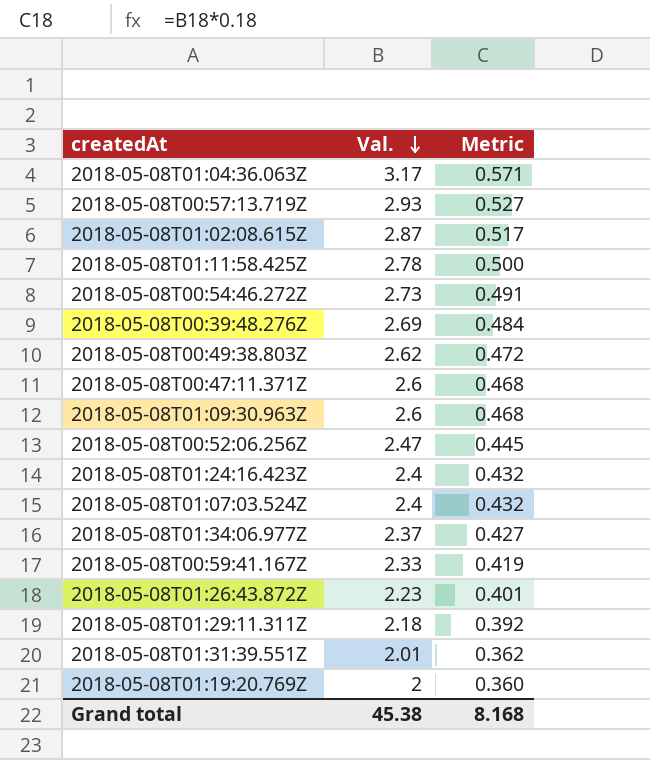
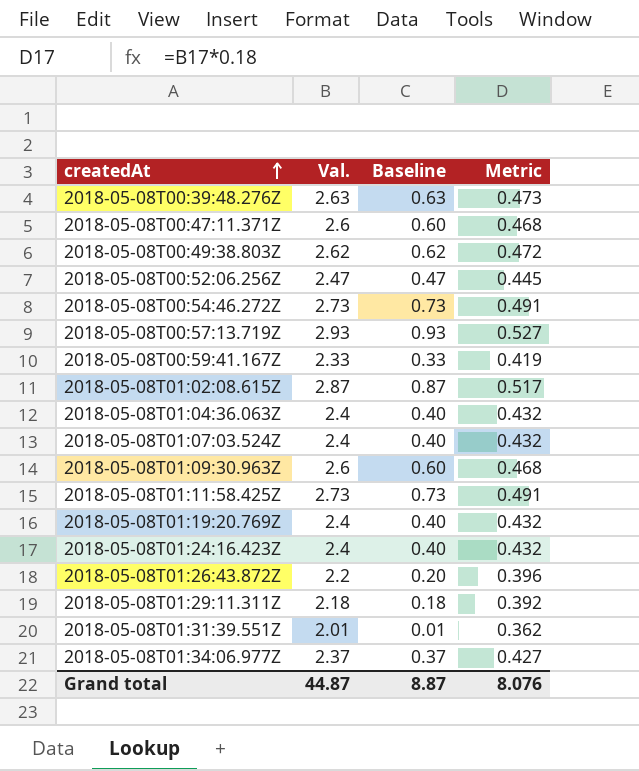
row order: Val. descending -> createdAt ascending
column Baseline | formula: none -> [Val.] - 2
2018-05-08T00:39:48.276Z | Val.: 2.69 -> 2.63
2018-05-08T00:39:48.276Z | Metric: 0.484 -> 0.473
2018-05-08T01:04:36.063Z | Val.: 3.17 -> 2.4
2018-05-08T01:04:36.063Z | Metric: 0.571 -> 0.432
2018-05-08T01:11:58.425Z | Val.: 2.78 -> 2.73
2018-05-08T01:11:58.425Z | Metric: 0.500 -> 0.491
2018-05-08T01:19:20.769Z | Val.: 2 -> 2.4
2018-05-08T01:19:20.769Z | Metric: 0.360 -> 0.432
2018-05-08T01:26:43.872Z | Val.: 2.23 -> 2.2
2018-05-08T01:26:43.872Z | Metric: 0.401 -> 0.396
Grand total | Val.: 45.38 -> 44.87
Grand total | Metric: 8.168 -> 8.076

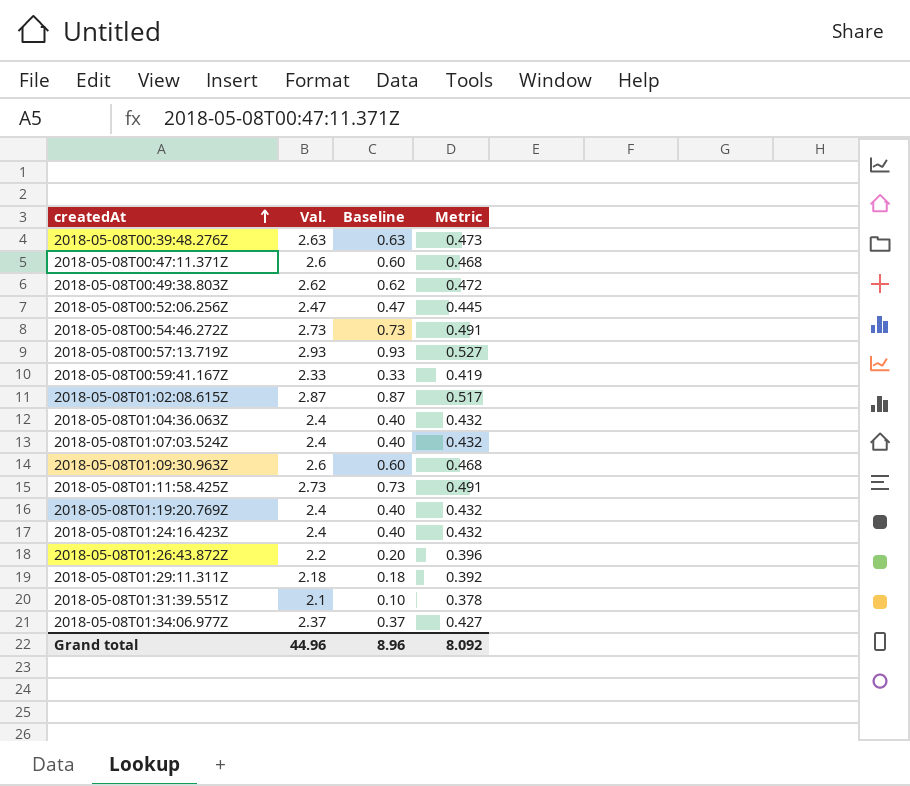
2018-05-08T01:31:39.551Z | Val.: 2.01 -> 2.1
2018-05-08T01:31:39.551Z | Baseline: 0.01 -> 0.10
2018-05-08T01:31:39.551Z | Metric: 0.362 -> 0.378
Grand total | Val.: 44.87 -> 44.96
Grand total | Baseline: 8.87 -> 8.96
Grand total | Metric: 8.076 -> 8.092

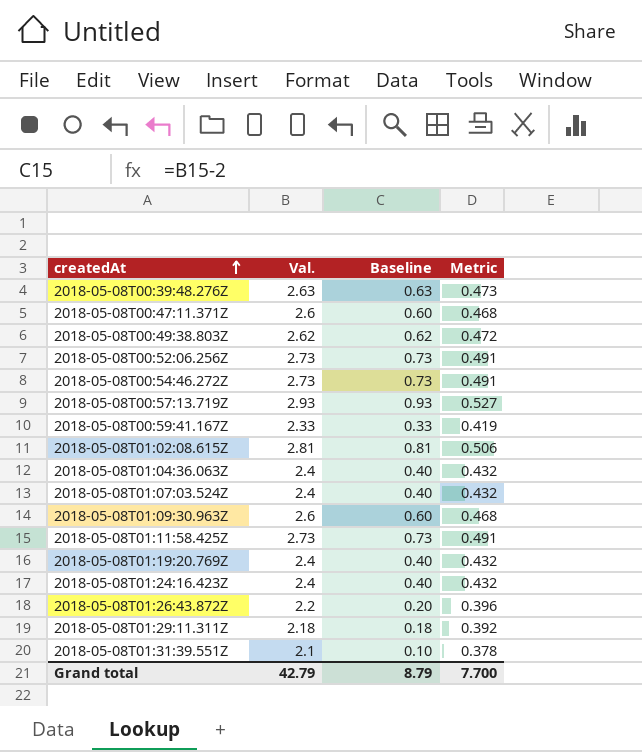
row 2018-05-08T01:34:06.977Z: 2.37 | 0.37 | 0.427 -> none
2018-05-08T00:52:06.256Z | Val.: 2.47 -> 2.73
2018-05-08T00:52:06.256Z | Baseline: 0.47 -> 0.73
2018-05-08T00:52:06.256Z | Metric: 0.445 -> 0.491
2018-05-08T01:02:08.615Z | Val.: 2.87 -> 2.81
2018-05-08T01:02:08.615Z | Baseline: 0.87 -> 0.81
2018-05-08T01:02:08.615Z | Metric: 0.517 -> 0.506
Grand total | Val.: 44.96 -> 42.79
Grand total | Baseline: 8.96 -> 8.79
Grand total | Metric: 8.092 -> 7.700

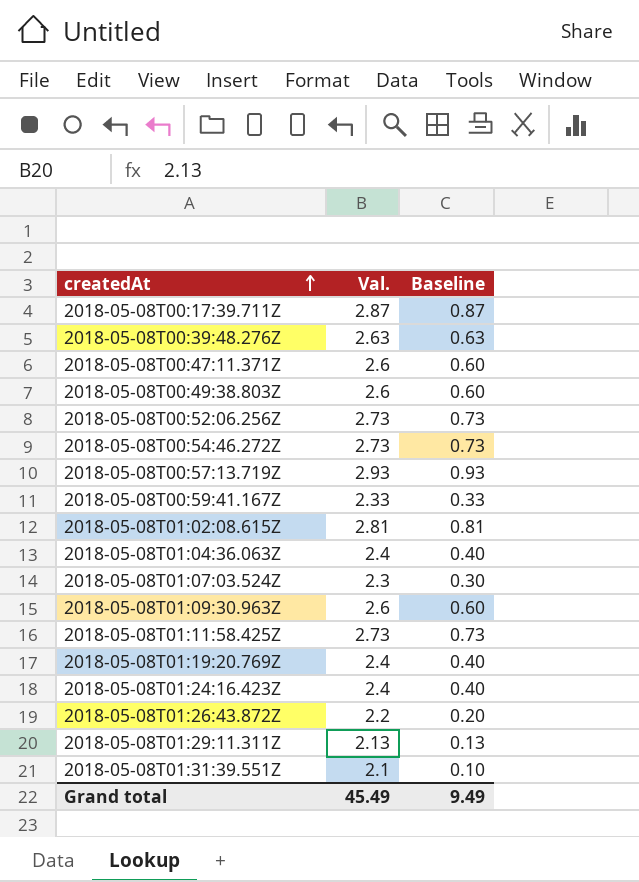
column Metric | formula: [Val.] * 0.18 -> none
row 2018-05-08T00:17:39.711Z: none -> 2.87 | 0.87
2018-05-08T00:49:38.803Z | Val.: 2.62 -> 2.6
2018-05-08T00:49:38.803Z | Baseline: 0.62 -> 0.60
2018-05-08T01:07:03.524Z | Val.: 2.4 -> 2.3
2018-05-08T01:07:03.524Z | Baseline: 0.40 -> 0.30
2018-05-08T01:29:11.311Z | Val.: 2.18 -> 2.13
2018-05-08T01:29:11.311Z | Baseline: 0.18 -> 0.13
Grand total | Val.: 42.79 -> 45.49
Grand total | Baseline: 8.79 -> 9.49

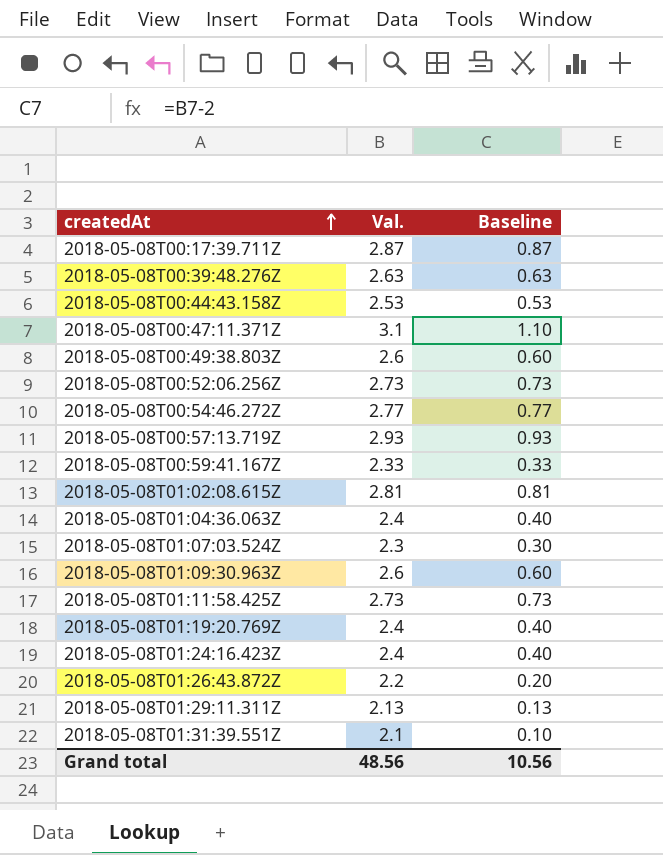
row 2018-05-08T00:44:43.158Z: none -> 2.53 | 0.53
2018-05-08T00:47:11.371Z | Val.: 2.6 -> 3.1
2018-05-08T00:47:11.371Z | Baseline: 0.60 -> 1.10
2018-05-08T00:54:46.272Z | Val.: 2.73 -> 2.77
2018-05-08T00:54:46.272Z | Baseline: 0.73 -> 0.77
Grand total | Val.: 45.49 -> 48.56
Grand total | Baseline: 9.49 -> 10.56

